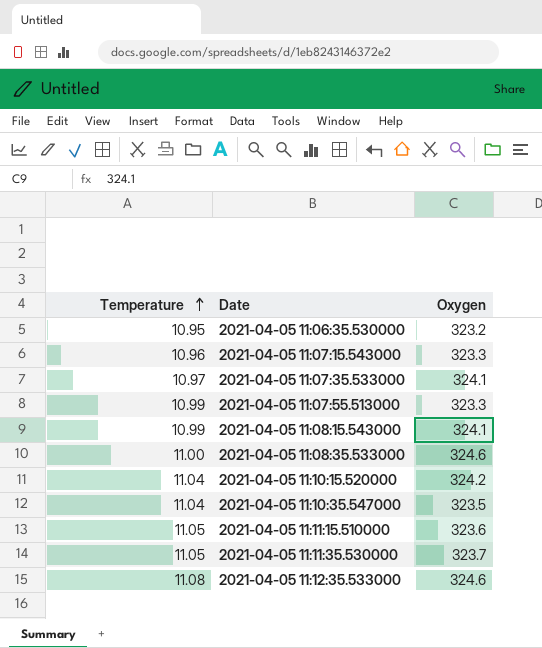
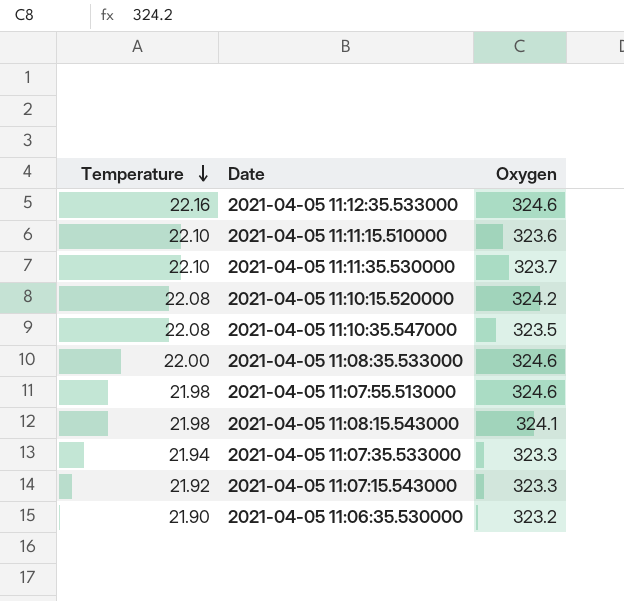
row order: Temperature ascending -> Temperature descending
2021-04-05 11:12:35.533000 | Temperature: 11.08 -> 22.16
2021-04-05 11:11:15.510000 | Temperature: 11.05 -> 22.10
2021-04-05 11:11:35.530000 | Temperature: 11.05 -> 22.10
2021-04-05 11:10:15.520000 | Temperature: 11.04 -> 22.08
2021-04-05 11:10:35.547000 | Temperature: 11.04 -> 22.08
2021-04-05 11:08:35.533000 | Temperature: 11.00 -> 22.00
2021-04-05 11:07:55.513000 | Temperature: 10.99 -> 21.98
2021-04-05 11:07:55.513000 | Oxygen: 323.3 -> 324.6
2021-04-05 11:08:15.543000 | Temperature: 10.99 -> 21.98
2021-04-05 11:07:35.533000 | Temperature: 10.97 -> 21.94
2021-04-05 11:07:35.533000 | Oxygen: 324.1 -> 323.3
2021-04-05 11:07:15.543000 | Temperature: 10.96 -> 21.92
2021-04-05 11:06:35.530000 | Temperature: 10.95 -> 21.90

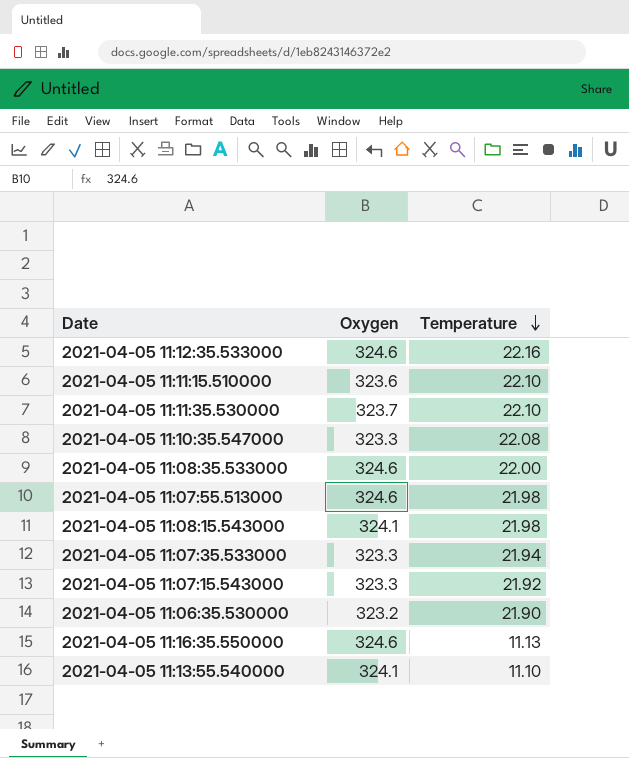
column Temperature | position: 1 -> 3
row 2021-04-05 11:10:15.520000: 22.08 | 324.2 -> none
2021-04-05 11:10:35.547000 | Oxygen: 323.5 -> 323.3
row 2021-04-05 11:16:35.550000: none -> 324.6 | 11.13
row 2021-04-05 11:13:55.540000: none -> 324.1 | 11.10

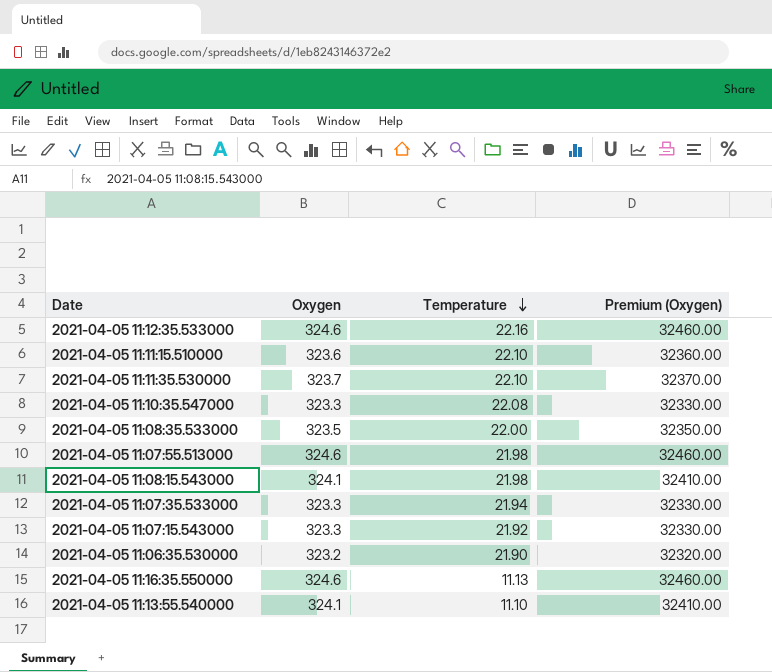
column Premium (Oxygen) | formula: none -> [Oxygen] * 100
2021-04-05 11:08:35.533000 | Oxygen: 324.6 -> 323.5

